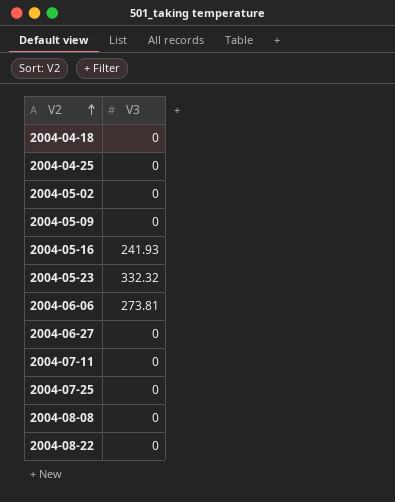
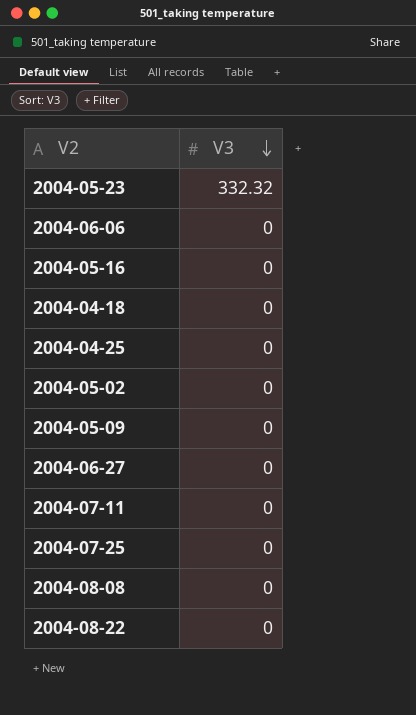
row order: V2 ascending -> V3 descending
2004-06-06 | V3: 273.81 -> 0
2004-05-16 | V3: 241.93 -> 0

